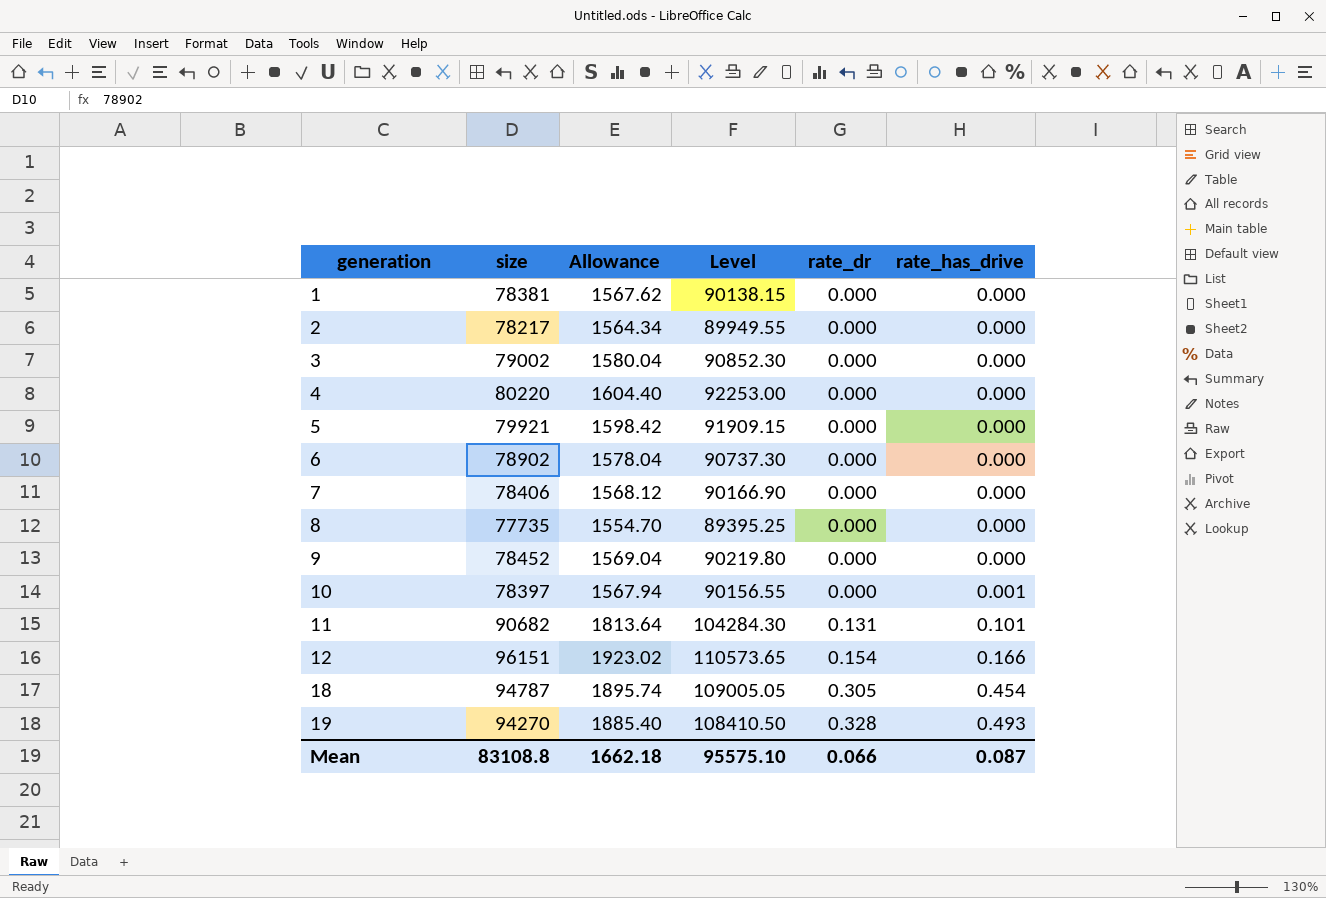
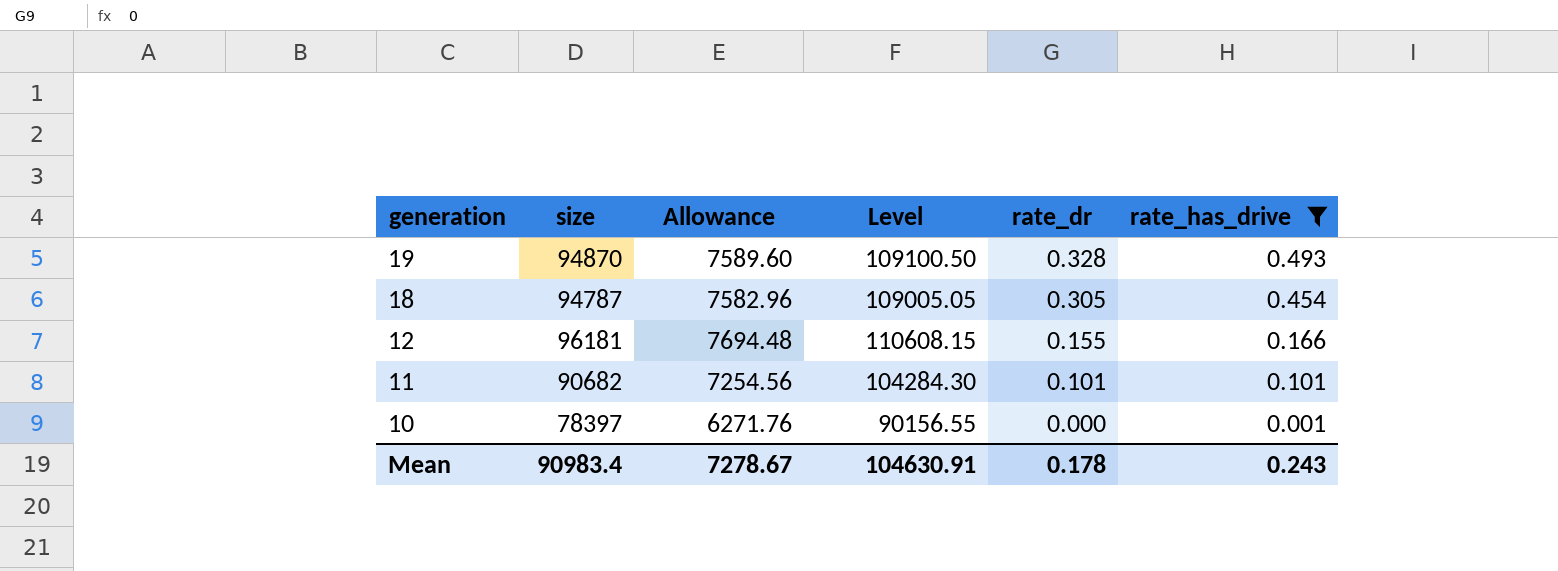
filter: none -> rate_has_drive != 0.000
row order: generation ascending -> generation descending
column Allowance | formula: [size] * 0.02 -> [size] * 0.08
19 | size: 94270 -> 94870
19 | Level: 108410.50 -> 109100.50
12 | size: 96151 -> 96181
12 | Level: 110573.65 -> 110608.15
12 | rate_dr: 0.154 -> 0.155
11 | rate_dr: 0.131 -> 0.101
Mean | size: 83108.8 -> 90983.4
Mean | Allowance: 1662.18 -> 7278.67
Mean | Level: 95575.10 -> 104630.91
Mean | rate_dr: 0.066 -> 0.178
Mean | rate_has_drive: 0.087 -> 0.243

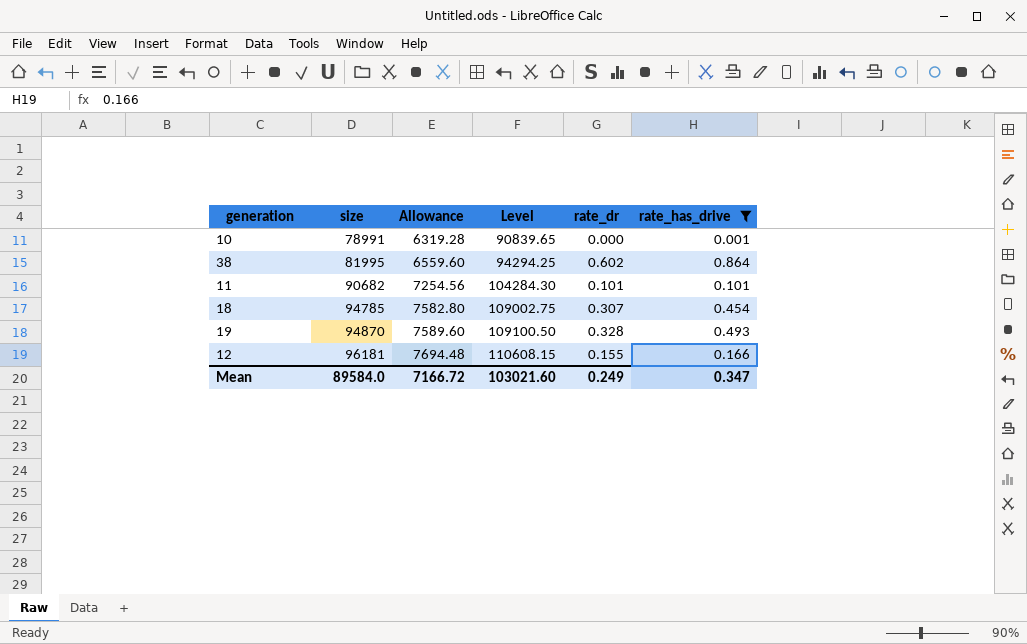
row order: generation descending -> size ascending
10 | size: 78397 -> 78991
10 | Allowance: 6271.76 -> 6319.28
10 | Level: 90156.55 -> 90839.65
row 38: none -> 81995 | 6559.60 | 94294.25 | 0.602 | 0.864
18 | size: 94787 -> 94785
18 | Allowance: 7582.96 -> 7582.80
18 | Level: 109005.05 -> 109002.75
18 | rate_dr: 0.305 -> 0.307
Mean | size: 90983.4 -> 89584.0
Mean | Allowance: 7278.67 -> 7166.72
Mean | Level: 104630.91 -> 103021.60
Mean | rate_dr: 0.178 -> 0.249
Mean | rate_has_drive: 0.243 -> 0.347

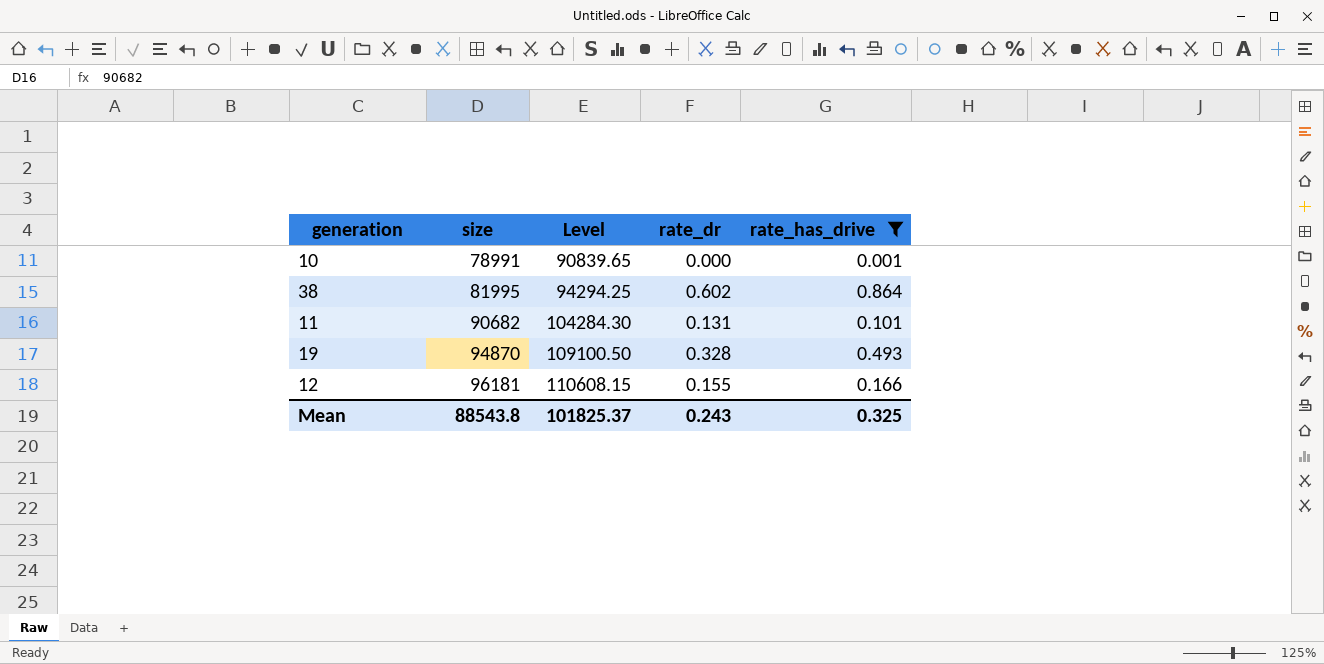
column Allowance | formula: [size] * 0.08 -> none
row 18: 94785 | 7582.80 | 109002.75 | 0.307 | 0.454 -> none
11 | rate_dr: 0.101 -> 0.131
Mean | size: 89584.0 -> 88543.8
Mean | Level: 103021.60 -> 101825.37
Mean | rate_dr: 0.249 -> 0.243
Mean | rate_has_drive: 0.347 -> 0.325

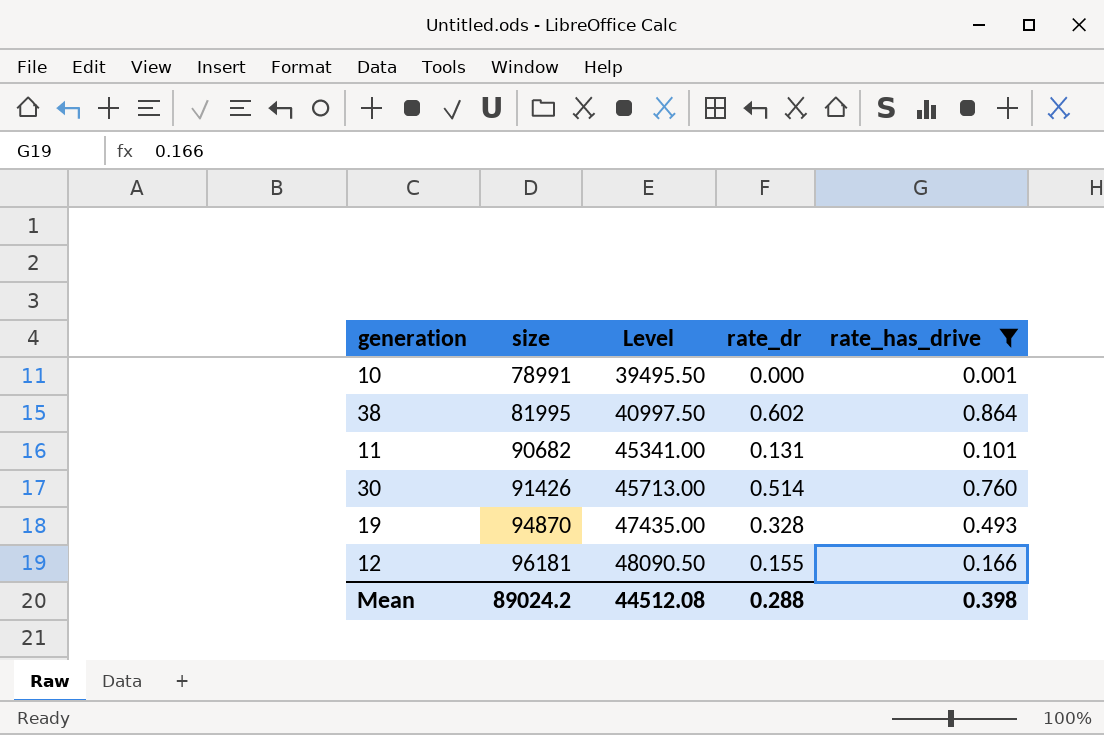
column Level | formula: [size] * 1.15 -> [size] * 0.5
row 30: none -> 91426 | 45713.00 | 0.514 | 0.760
Mean | size: 88543.8 -> 89024.2
Mean | Level: 101825.37 -> 44512.08
Mean | rate_dr: 0.243 -> 0.288
Mean | rate_has_drive: 0.325 -> 0.398

